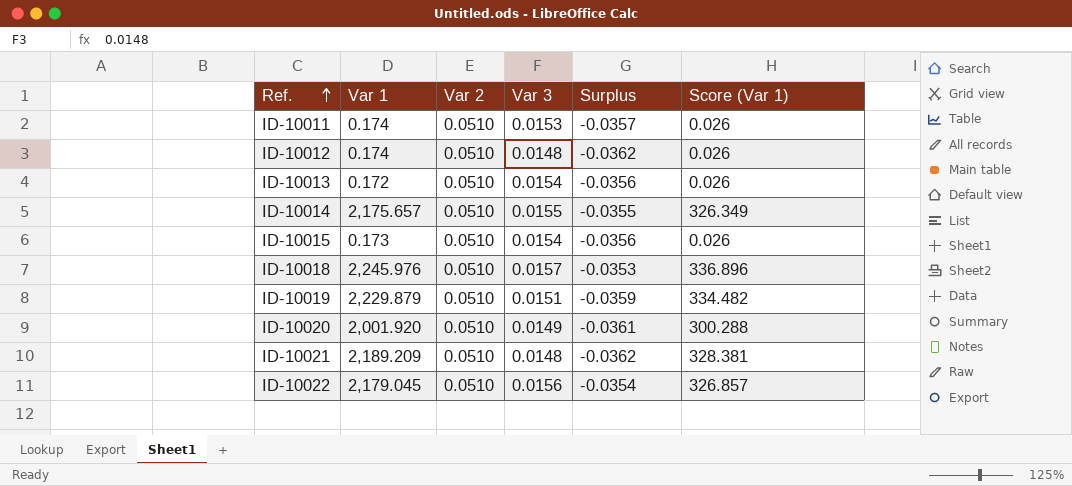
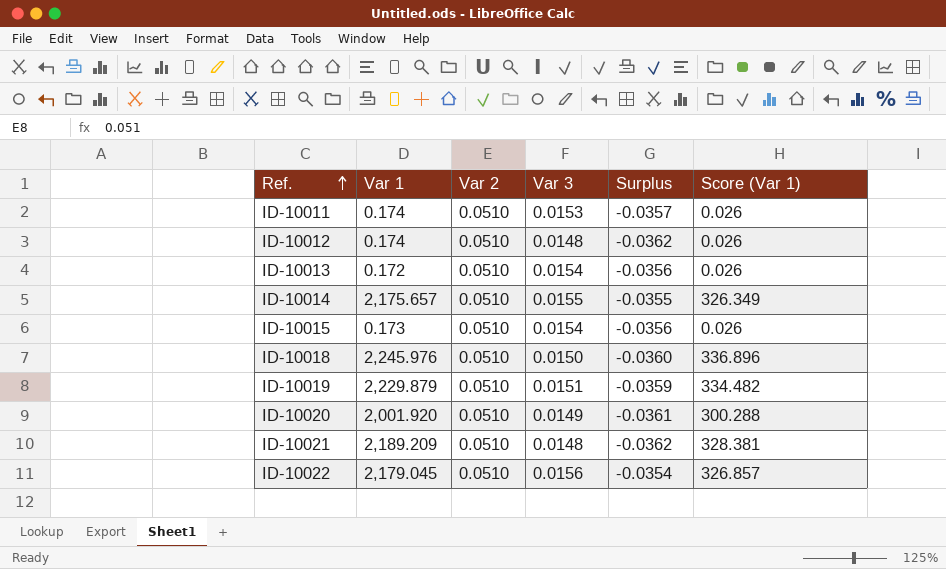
ID-10018 | Var 3: 0.0157 -> 0.0150
ID-10018 | Surplus: -0.0353 -> -0.0360

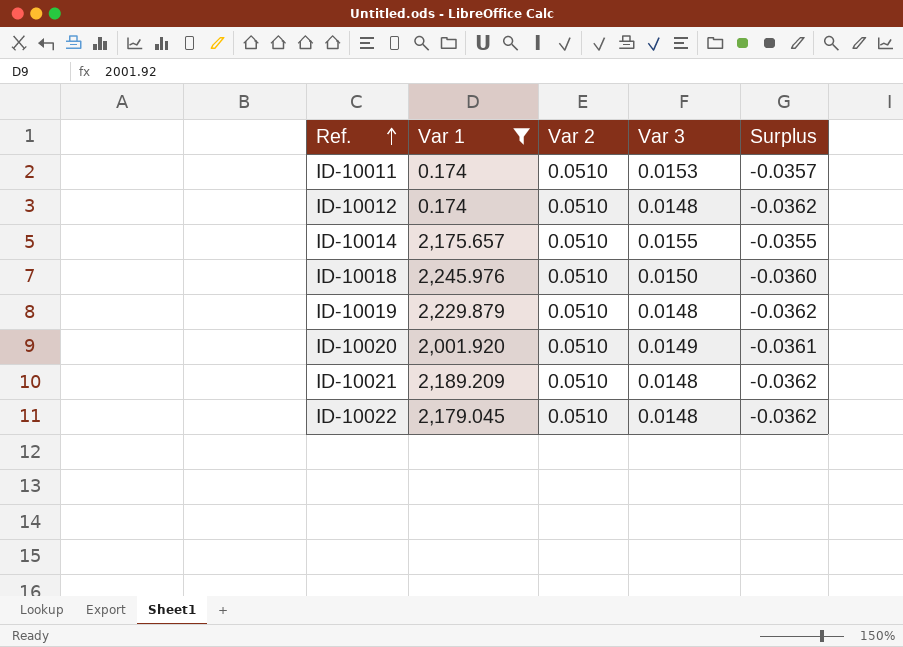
filter: none -> Var 1 >= 0.174
column Score (Var 1) | formula: [Var 1] * 0.15 -> none
ID-10019 | Var 3: 0.0151 -> 0.0148
ID-10019 | Surplus: -0.0359 -> -0.0362
ID-10022 | Var 3: 0.0156 -> 0.0148
ID-10022 | Surplus: -0.0354 -> -0.0362

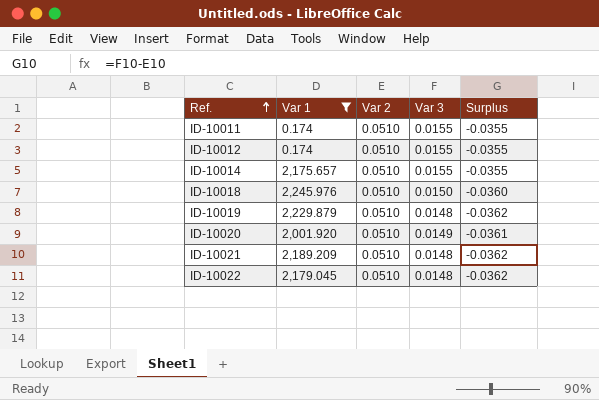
ID-10011 | Var 3: 0.0153 -> 0.0155
ID-10011 | Surplus: -0.0357 -> -0.0355
ID-10012 | Var 3: 0.0148 -> 0.0155
ID-10012 | Surplus: -0.0362 -> -0.0355

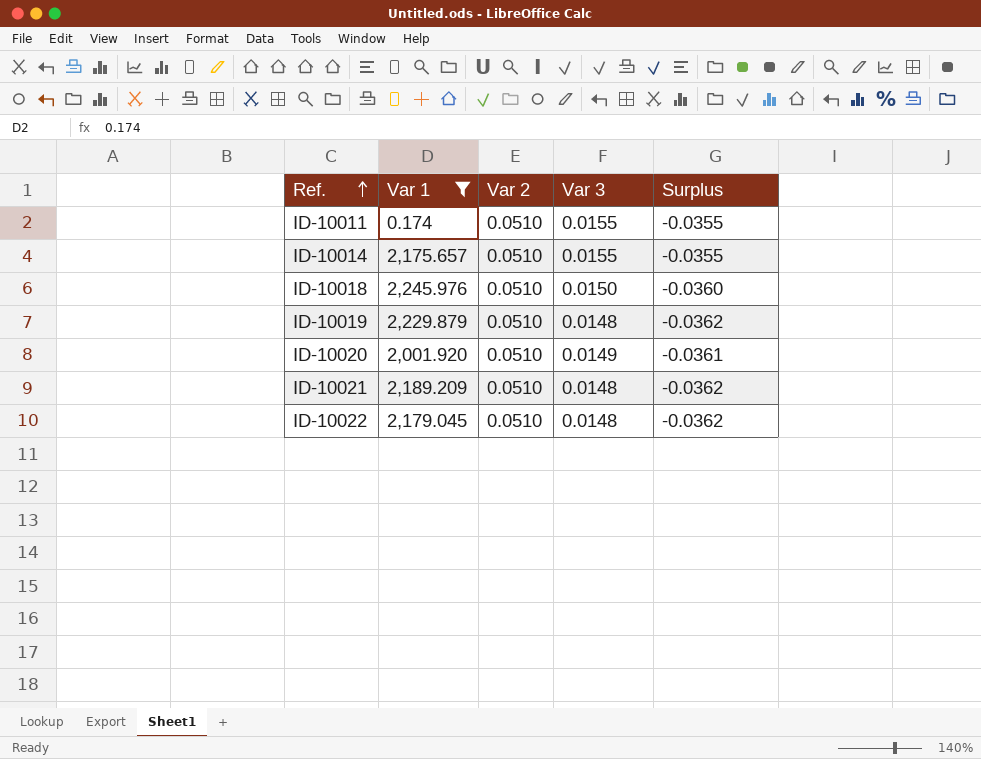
row ID-10012: 0.174 | 0.0510 | 0.0155 | -0.0355 -> none

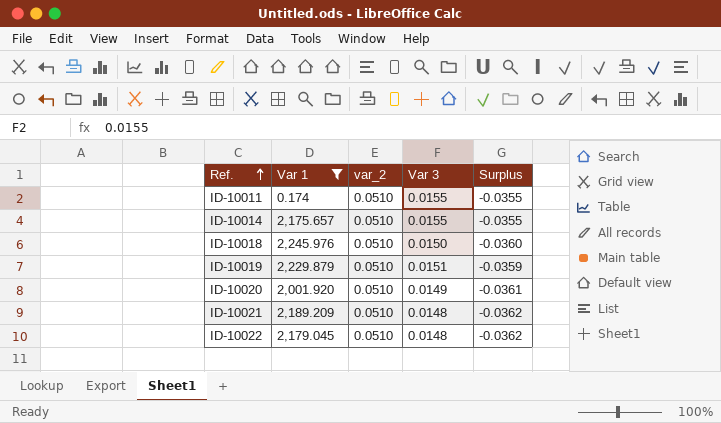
column name: Var 2 -> var_2
ID-10019 | Var 3: 0.0148 -> 0.0151
ID-10019 | Surplus: -0.0362 -> -0.0359

